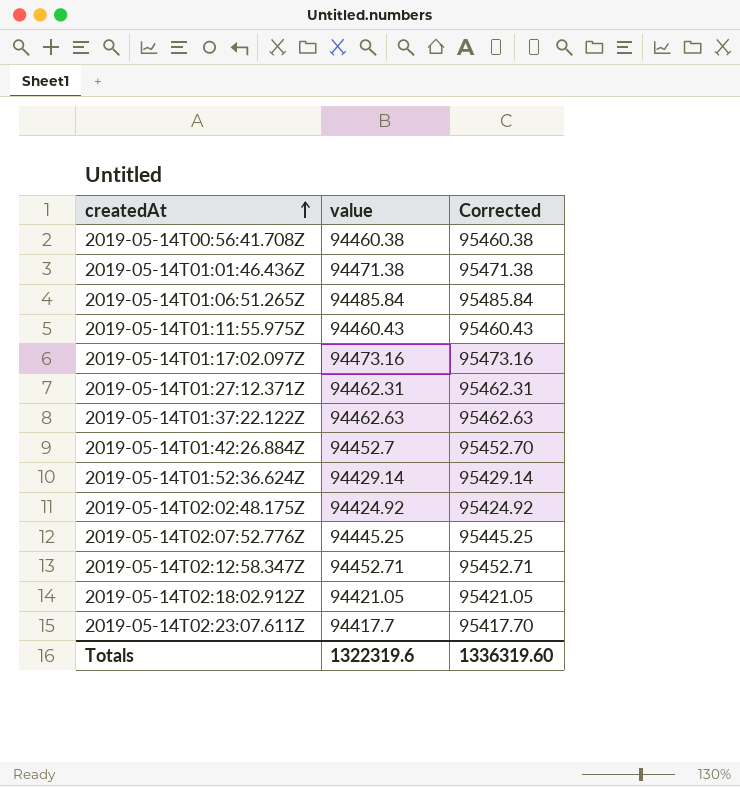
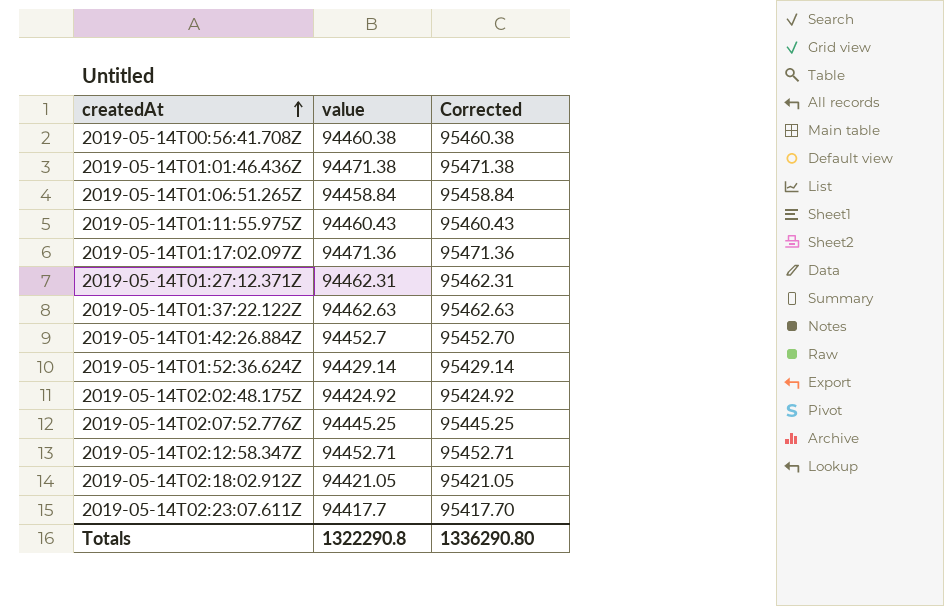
2019-05-14T01:06:51.265Z | value: 94485.84 -> 94458.84
2019-05-14T01:06:51.265Z | Corrected: 95485.84 -> 95458.84
2019-05-14T01:17:02.097Z | value: 94473.16 -> 94471.36
2019-05-14T01:17:02.097Z | Corrected: 95473.16 -> 95471.36
Totals | value: 1322319.6 -> 1322290.8
Totals | Corrected: 1336319.60 -> 1336290.80

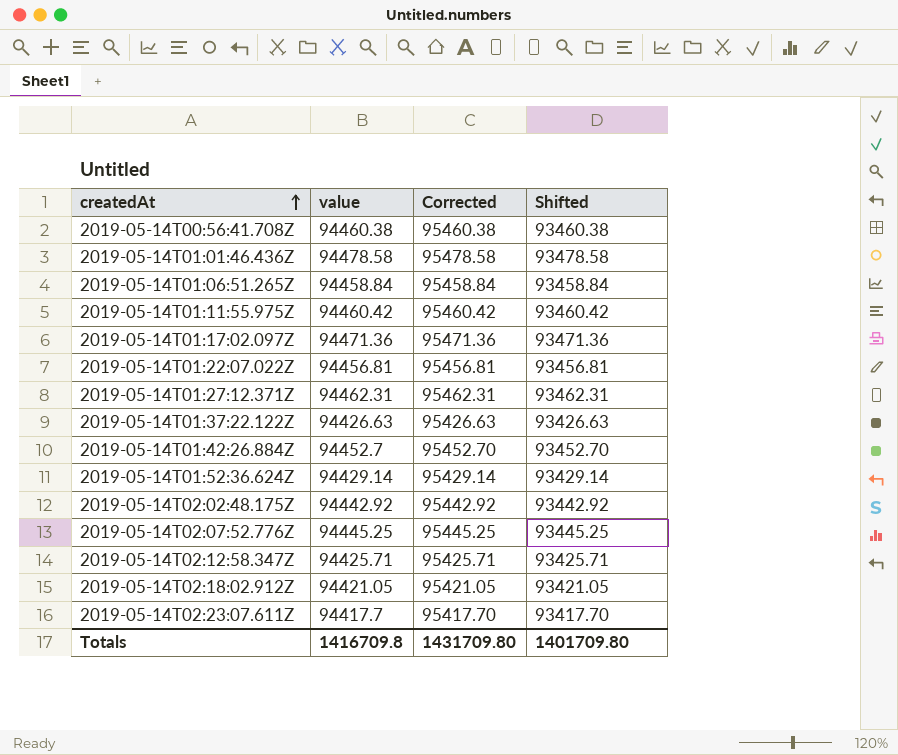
column Shifted | formula: none -> [value] - 1000
2019-05-14T01:01:46.436Z | value: 94471.38 -> 94478.58
2019-05-14T01:01:46.436Z | Corrected: 95471.38 -> 95478.58
2019-05-14T01:11:55.975Z | value: 94460.43 -> 94460.42
2019-05-14T01:11:55.975Z | Corrected: 95460.43 -> 95460.42
row 2019-05-14T01:22:07.022Z: none -> 94456.81 | 95456.81 | 93456.81
2019-05-14T01:37:22.122Z | value: 94462.63 -> 94426.63
2019-05-14T01:37:22.122Z | Corrected: 95462.63 -> 95426.63
2019-05-14T02:02:48.175Z | value: 94424.92 -> 94442.92
2019-05-14T02:02:48.175Z | Corrected: 95424.92 -> 95442.92
2019-05-14T02:12:58.347Z | value: 94452.71 -> 94425.71
2019-05-14T02:12:58.347Z | Corrected: 95452.71 -> 95425.71
Totals | value: 1322290.8 -> 1416709.8
Totals | Corrected: 1336290.80 -> 1431709.80

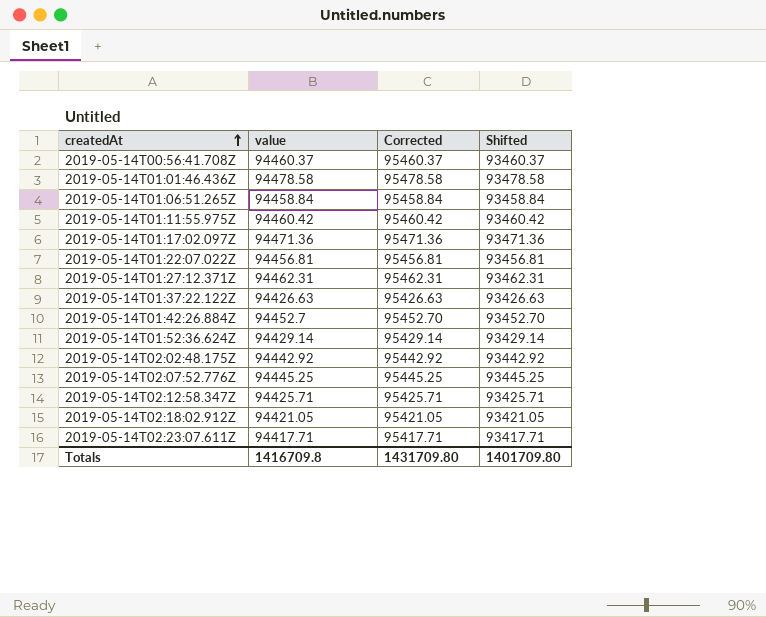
2019-05-14T00:56:41.708Z | value: 94460.38 -> 94460.37
2019-05-14T00:56:41.708Z | Corrected: 95460.38 -> 95460.37
2019-05-14T00:56:41.708Z | Shifted: 93460.38 -> 93460.37
2019-05-14T02:23:07.611Z | value: 94417.7 -> 94417.71
2019-05-14T02:23:07.611Z | Corrected: 95417.70 -> 95417.71
2019-05-14T02:23:07.611Z | Shifted: 93417.70 -> 93417.71

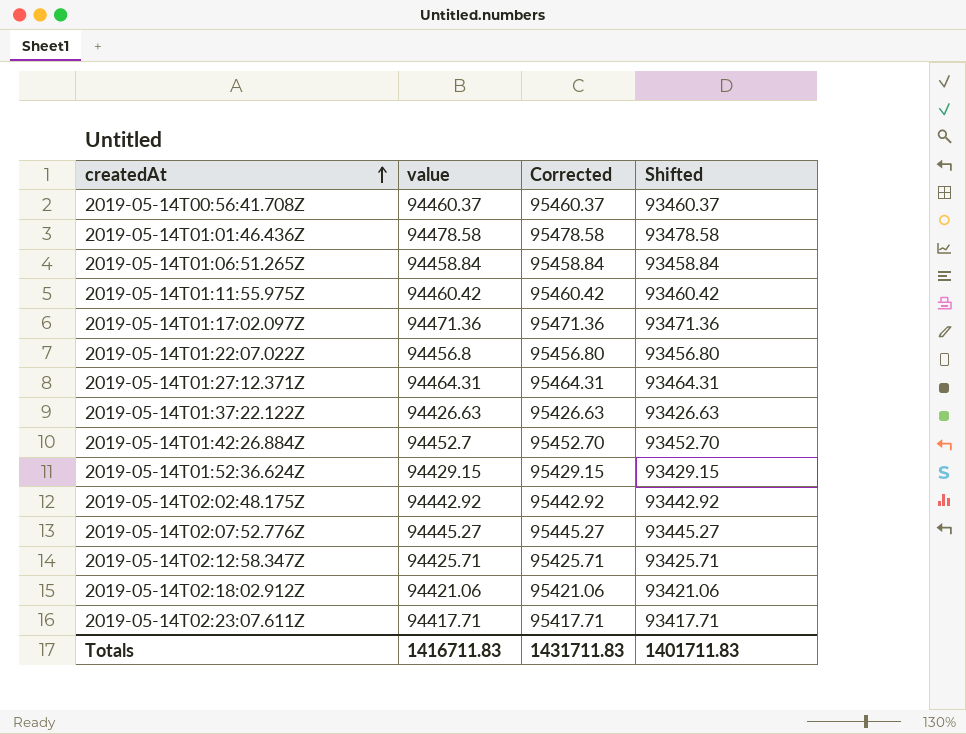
2019-05-14T01:22:07.022Z | value: 94456.81 -> 94456.8
2019-05-14T01:22:07.022Z | Corrected: 95456.81 -> 95456.80
2019-05-14T01:22:07.022Z | Shifted: 93456.81 -> 93456.80
2019-05-14T01:27:12.371Z | value: 94462.31 -> 94464.31
2019-05-14T01:27:12.371Z | Corrected: 95462.31 -> 95464.31
2019-05-14T01:27:12.371Z | Shifted: 93462.31 -> 93464.31
2019-05-14T01:52:36.624Z | value: 94429.14 -> 94429.15
2019-05-14T01:52:36.624Z | Corrected: 95429.14 -> 95429.15
2019-05-14T01:52:36.624Z | Shifted: 93429.14 -> 93429.15
2019-05-14T02:07:52.776Z | value: 94445.25 -> 94445.27
2019-05-14T02:07:52.776Z | Corrected: 95445.25 -> 95445.27
2019-05-14T02:07:52.776Z | Shifted: 93445.25 -> 93445.27
2019-05-14T02:18:02.912Z | value: 94421.05 -> 94421.06
2019-05-14T02:18:02.912Z | Corrected: 95421.05 -> 95421.06
2019-05-14T02:18:02.912Z | Shifted: 93421.05 -> 93421.06
Totals | value: 1416709.8 -> 1416711.83
Totals | Corrected: 1431709.80 -> 1431711.83
Totals | Shifted: 1401709.80 -> 1401711.83

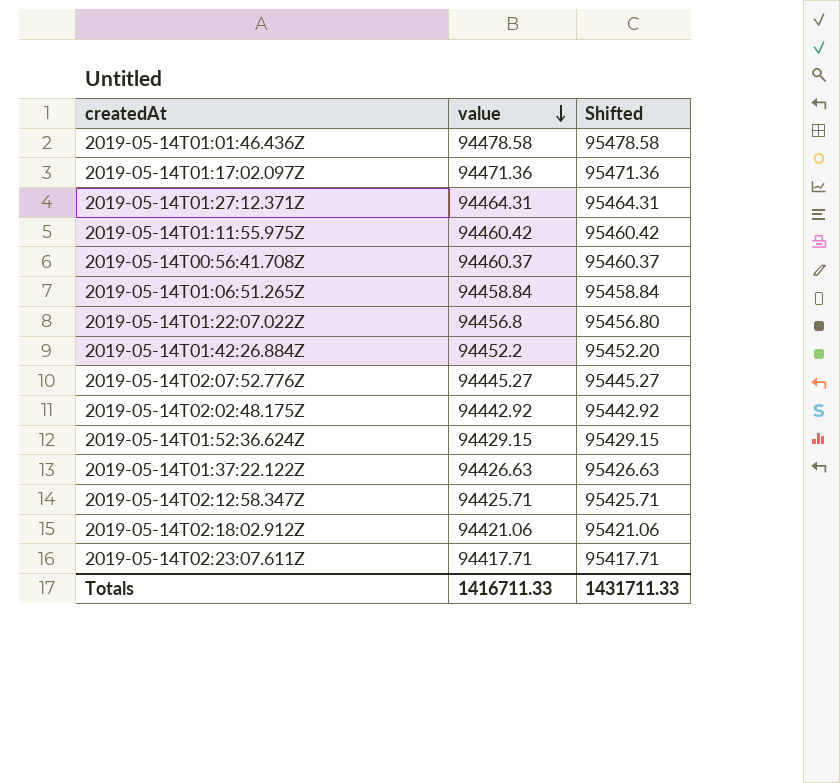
row order: createdAt ascending -> value descending
column Corrected | formula: [value] + 1000 -> none
column Shifted | formula: [value] - 1000 -> [value] + 1000
2019-05-14T01:42:26.884Z | value: 94452.7 -> 94452.2
Totals | value: 1416711.83 -> 1416711.33
Totals | Shifted: 1401711.83 -> 1431711.33

